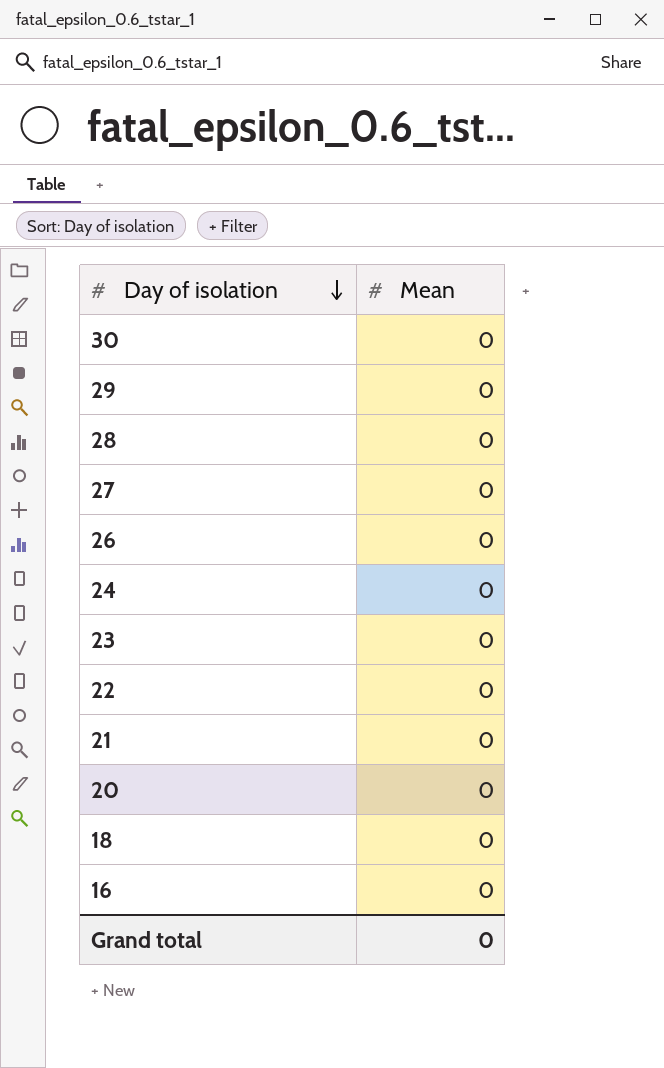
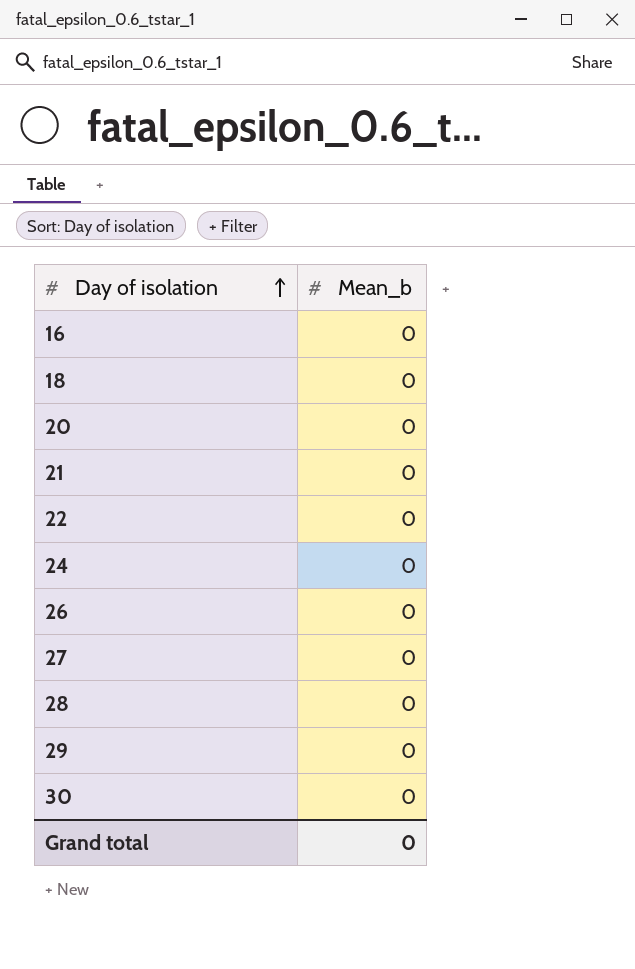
row order: Day of isolation descending -> Day of isolation ascending
column name: Mean -> Mean_b
row 23: 0 -> none

